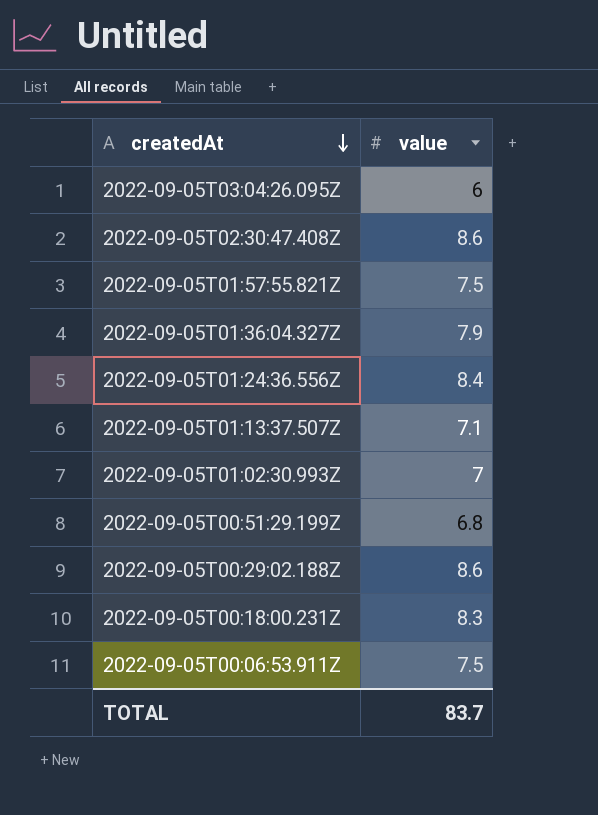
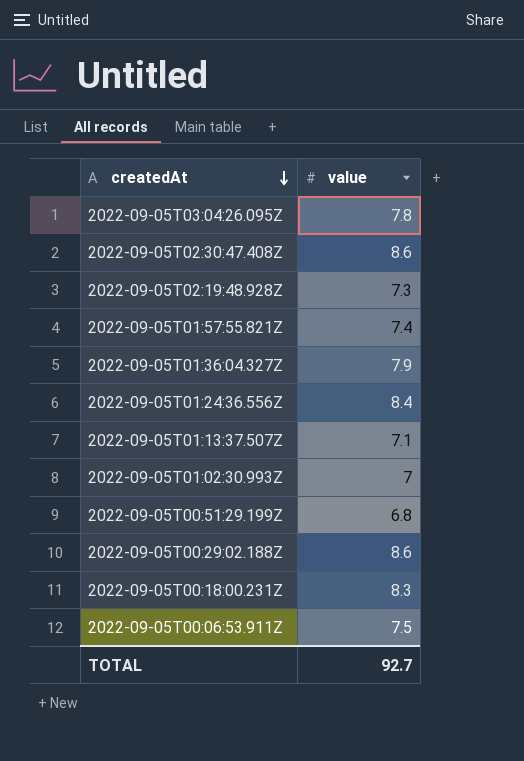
2022-09-05T03:04:26.095Z | value: 6 -> 7.8
row 2022-09-05T02:19:48.928Z: none -> 7.3
2022-09-05T01:57:55.821Z | value: 7.5 -> 7.4
TOTAL | value: 83.7 -> 92.7

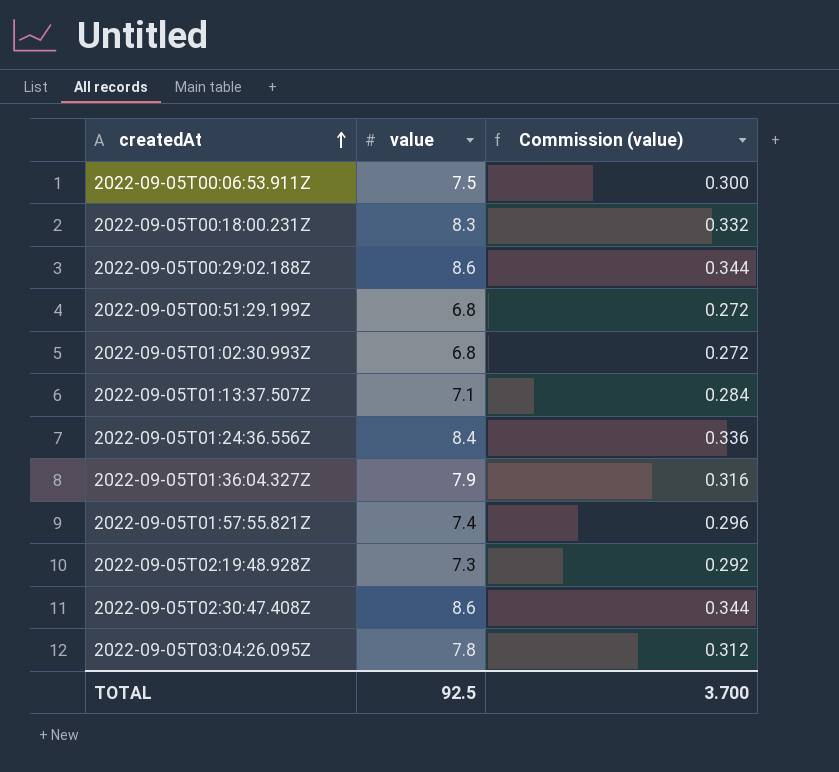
row order: createdAt descending -> createdAt ascending
column Commission (value) | formula: none -> [value] * 0.04
2022-09-05T01:02:30.993Z | value: 7 -> 6.8
TOTAL | value: 92.7 -> 92.5

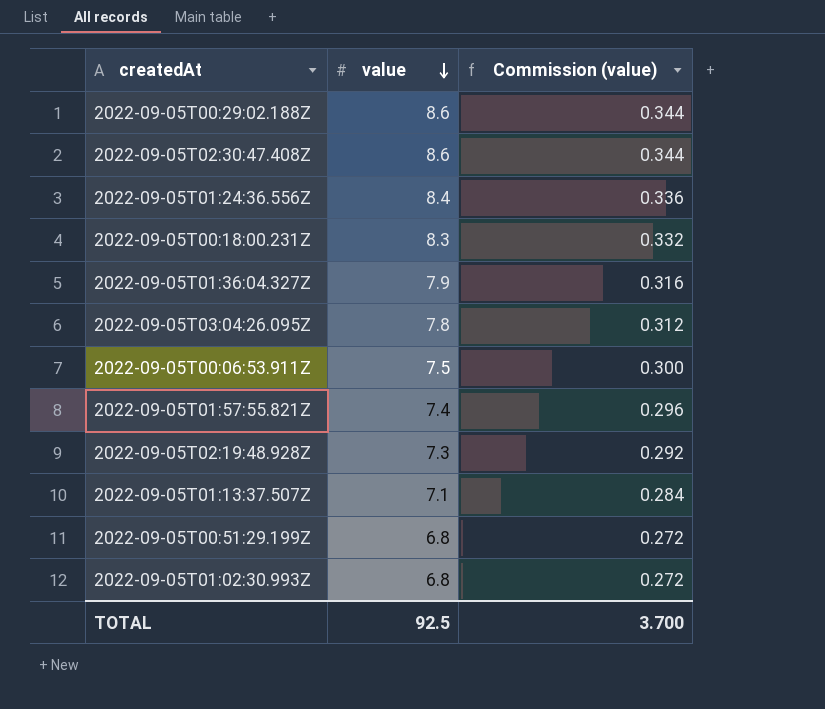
row order: createdAt ascending -> value descending

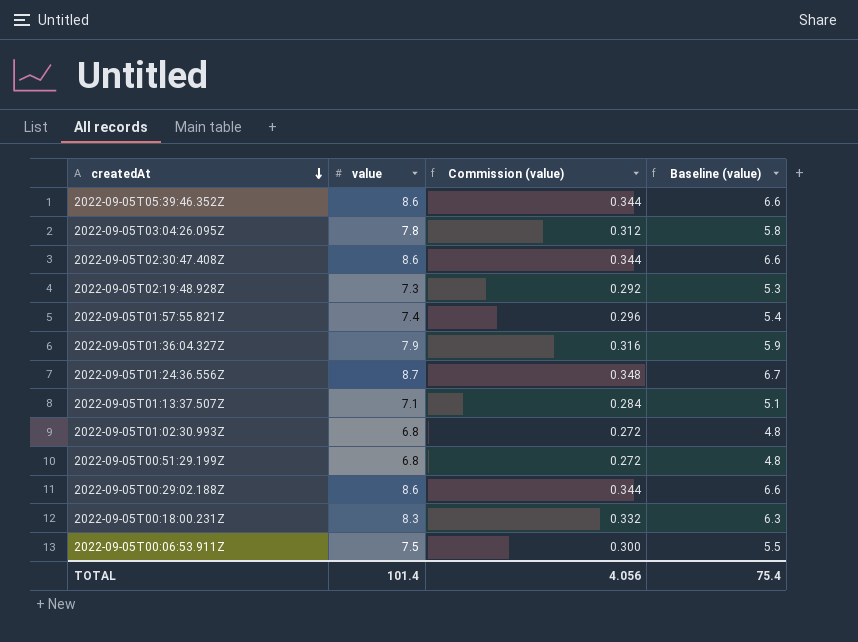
row order: value descending -> createdAt descending
column Baseline (value) | formula: none -> [value] - 2
row 2022-09-05T05:39:46.352Z: none -> 8.6 | 0.344 | 6.6
2022-09-05T01:24:36.556Z | value: 8.4 -> 8.7
2022-09-05T01:24:36.556Z | Commission (value): 0.336 -> 0.348
TOTAL | value: 92.5 -> 101.4
TOTAL | Commission (value): 3.700 -> 4.056

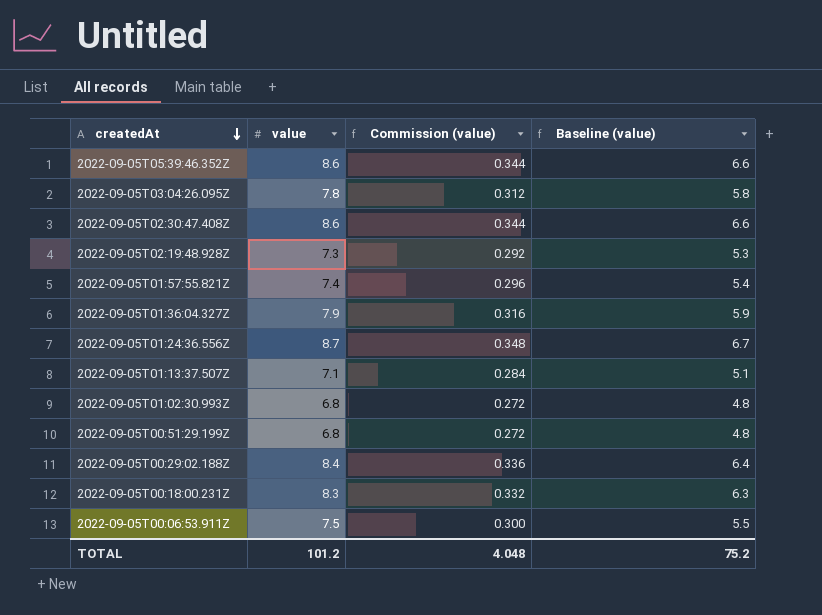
2022-09-05T00:29:02.188Z | value: 8.6 -> 8.4
2022-09-05T00:29:02.188Z | Commission (value): 0.344 -> 0.336
2022-09-05T00:29:02.188Z | Baseline (value): 6.6 -> 6.4
TOTAL | value: 101.4 -> 101.2
TOTAL | Commission (value): 4.056 -> 4.048
TOTAL | Baseline (value): 75.4 -> 75.2

